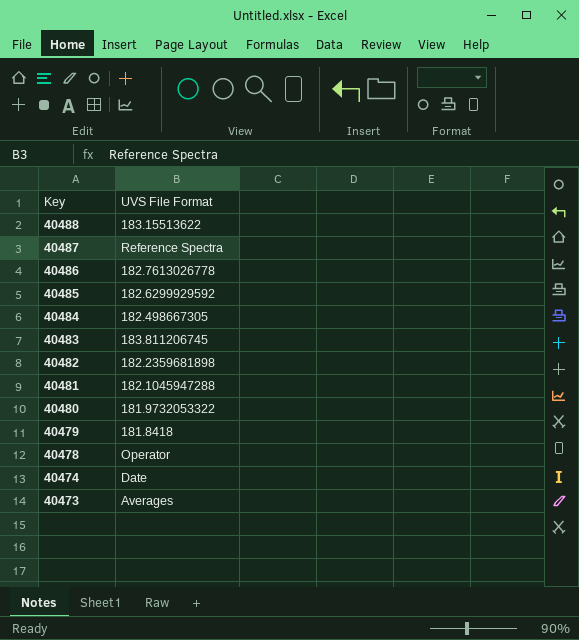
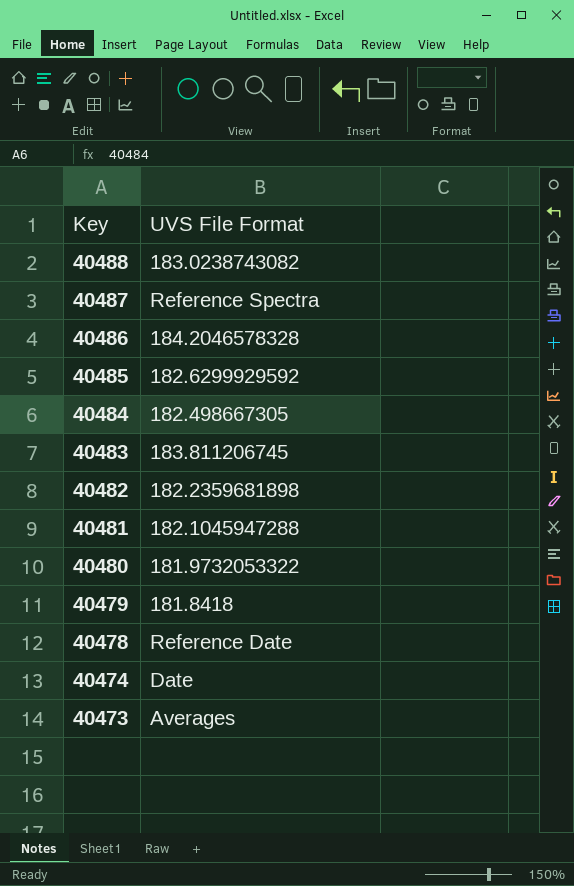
40488 | UVS File Format: 183.15513622 -> 183.0238743082
40486 | UVS File Format: 182.7613026778 -> 184.2046578328
40478 | UVS File Format: Operator -> Reference Date

